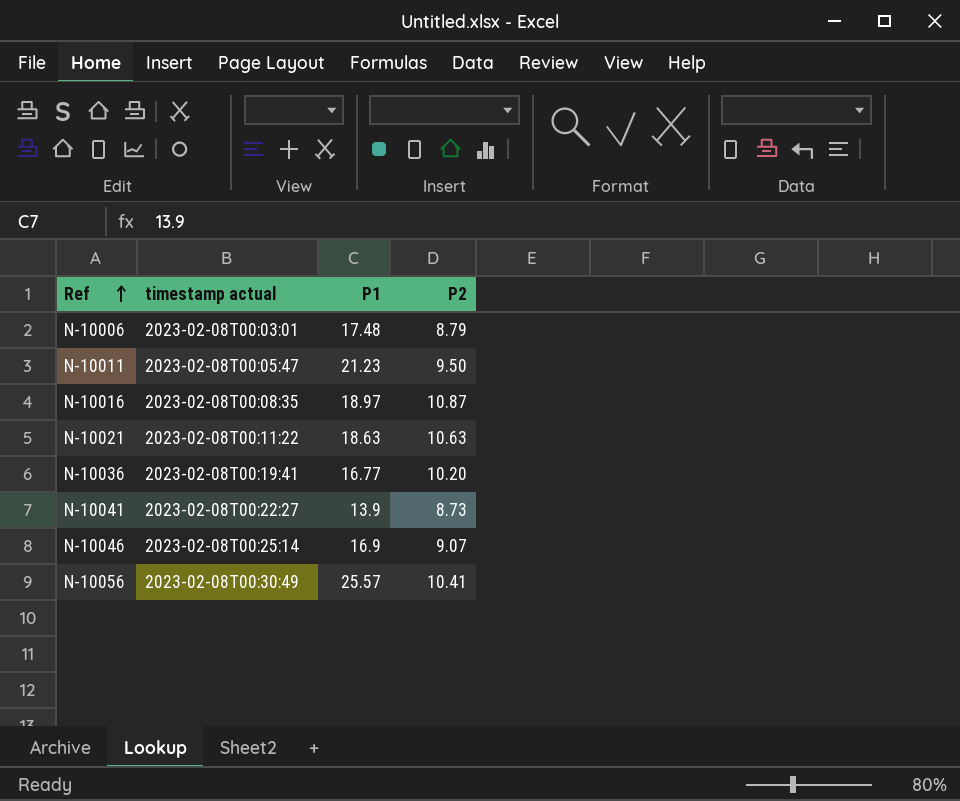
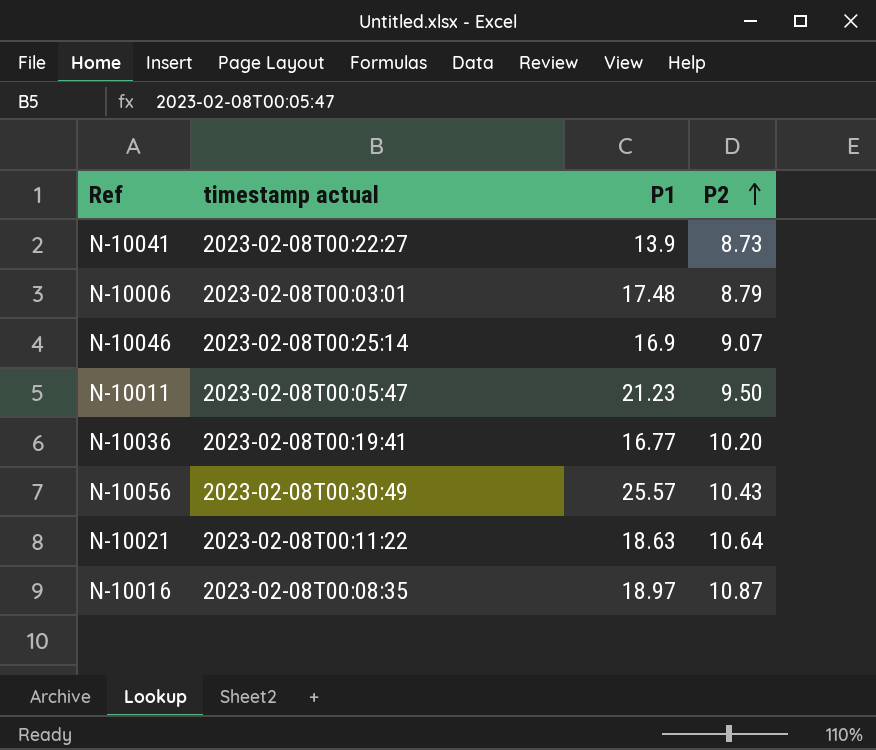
row order: Ref ascending -> P2 ascending
N-10056 | P2: 10.41 -> 10.43
N-10021 | P2: 10.63 -> 10.64

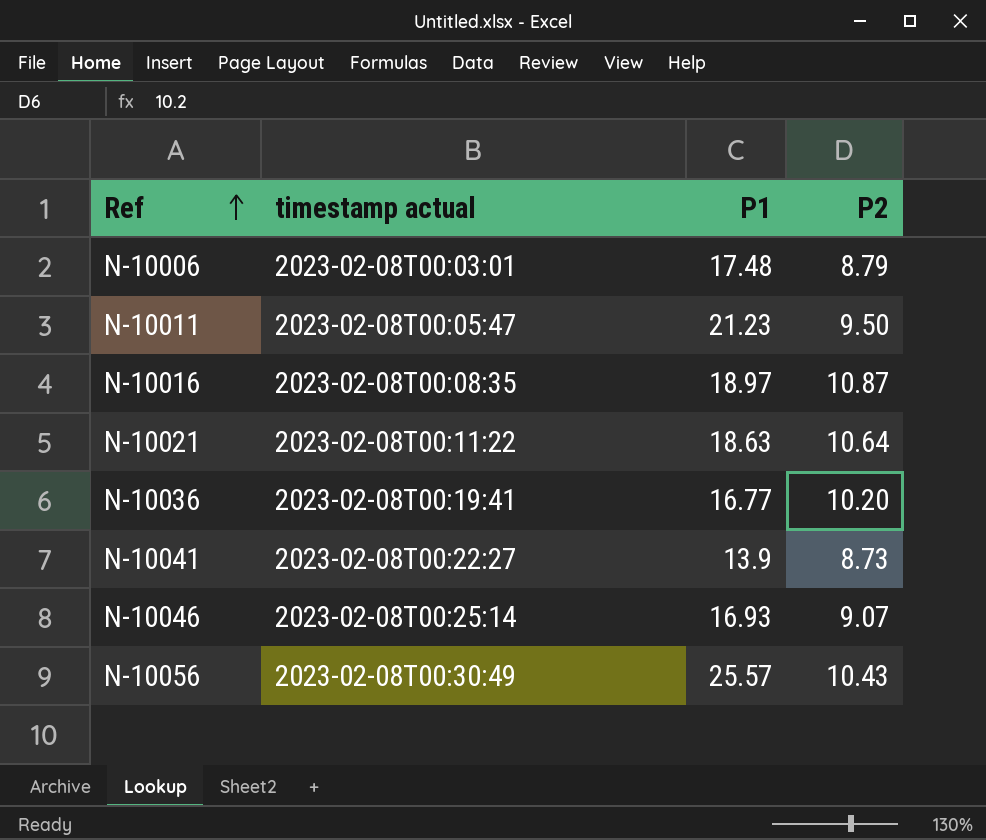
row order: P2 ascending -> Ref ascending
N-10046 | P1: 16.9 -> 16.93

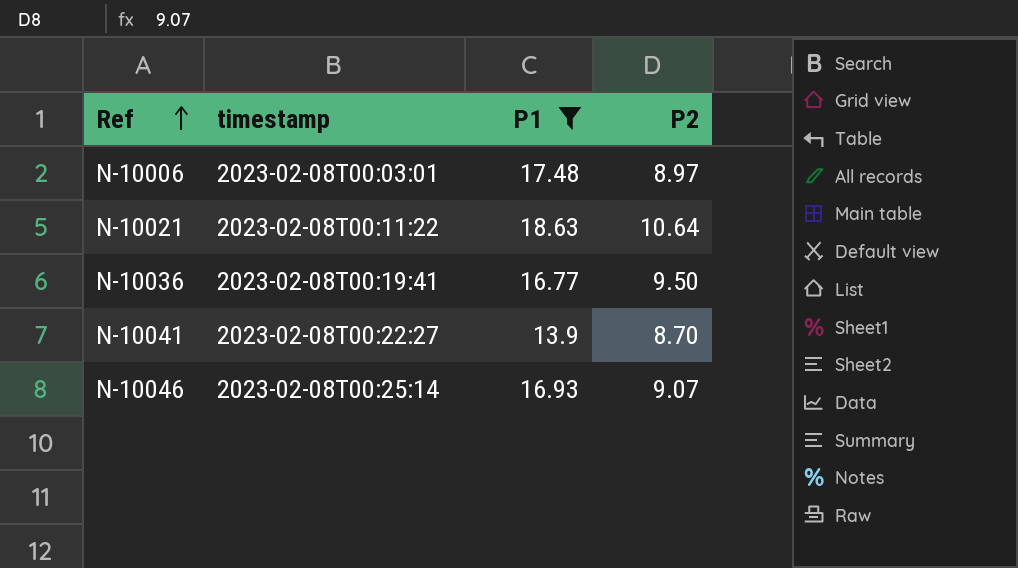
filter: none -> P1 <= 18.63
column name: timestamp actual -> timestamp
N-10006 | P2: 8.79 -> 8.97
N-10036 | P2: 10.20 -> 9.50
N-10041 | P2: 8.73 -> 8.70

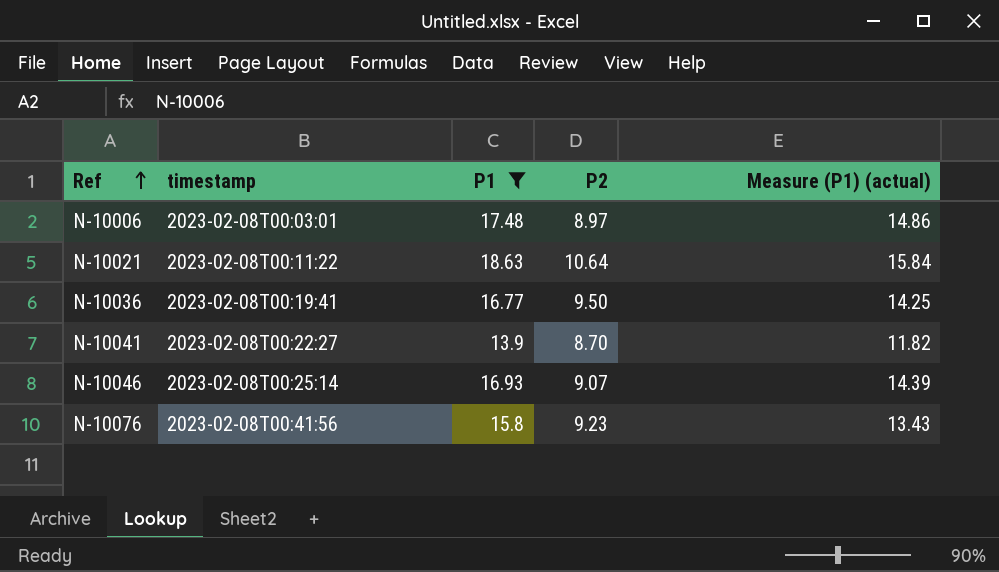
column Measure (P1) (actual) | formula: none -> [P1] * 0.85
row N-10076: none -> 2023-02-08T00:41:56 | 15.8 | 9.23 | 13.43

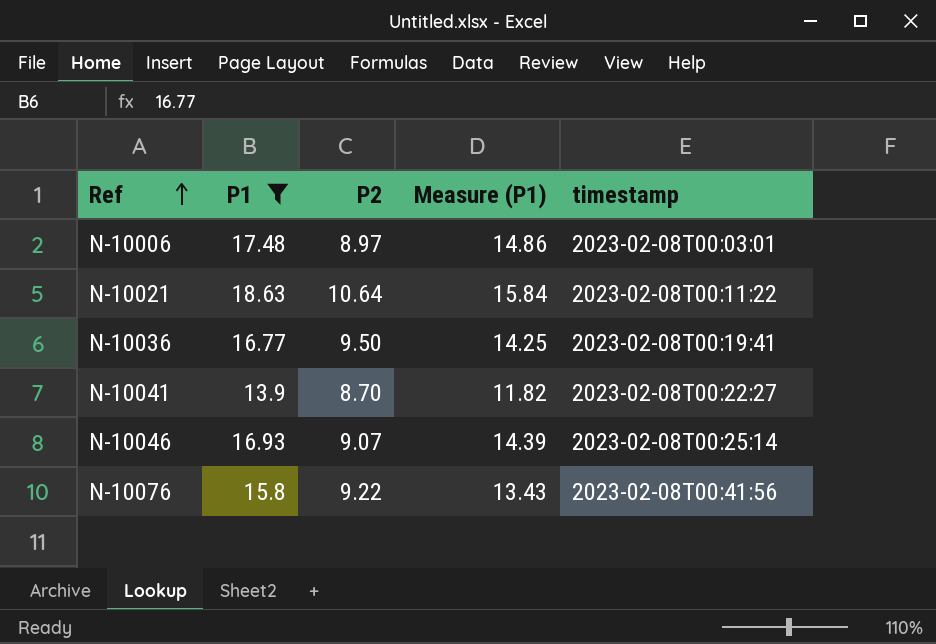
column name: Measure (P1) (actual) -> Measure (P1)
column timestamp | position: 2 -> 5
N-10076 | P2: 9.23 -> 9.22

